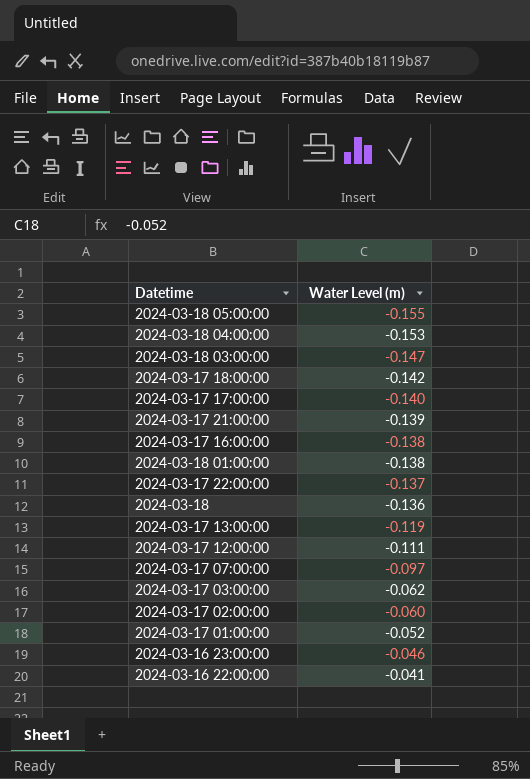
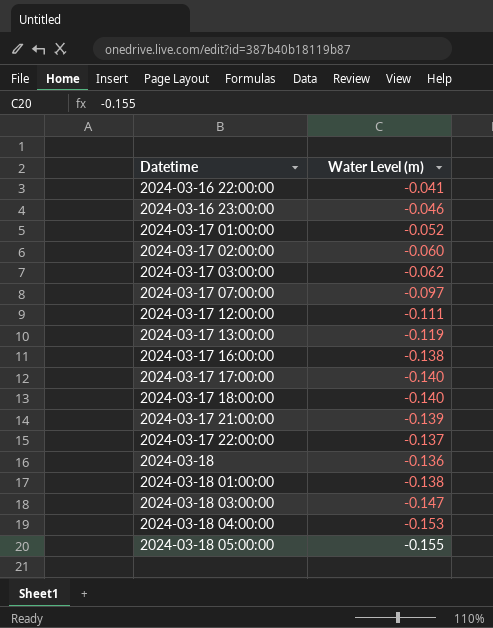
row order: Water Level (m) ascending -> Datetime ascending
2024-03-17 18:00:00 | Water Level (m): -0.142 -> -0.140

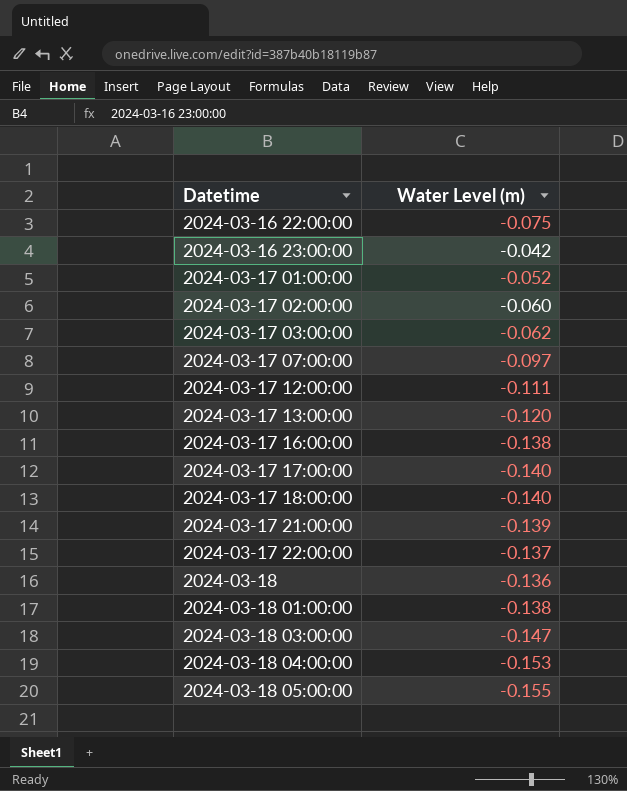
2024-03-16 22:00:00 | Water Level (m): -0.041 -> -0.075
2024-03-16 23:00:00 | Water Level (m): -0.046 -> -0.042
2024-03-17 13:00:00 | Water Level (m): -0.119 -> -0.120

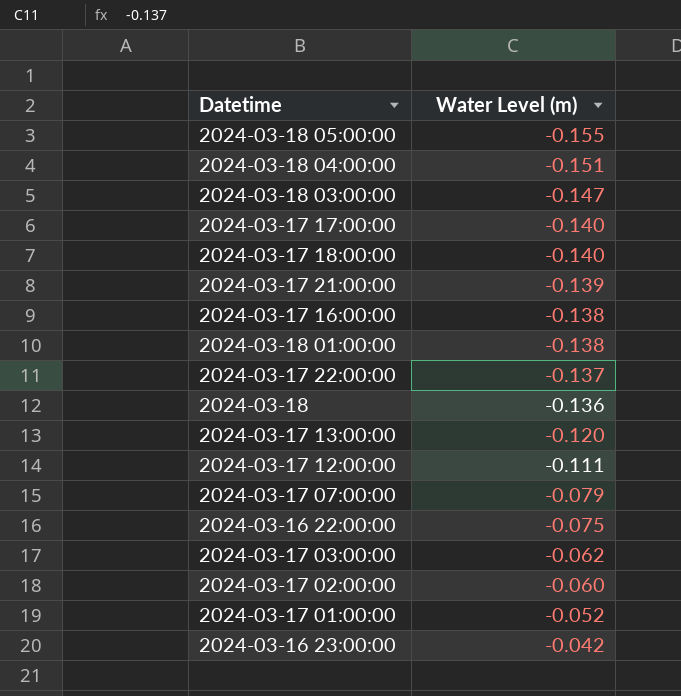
row order: Datetime ascending -> Water Level (m) ascending
2024-03-18 04:00:00 | Water Level (m): -0.153 -> -0.151
2024-03-17 07:00:00 | Water Level (m): -0.097 -> -0.079

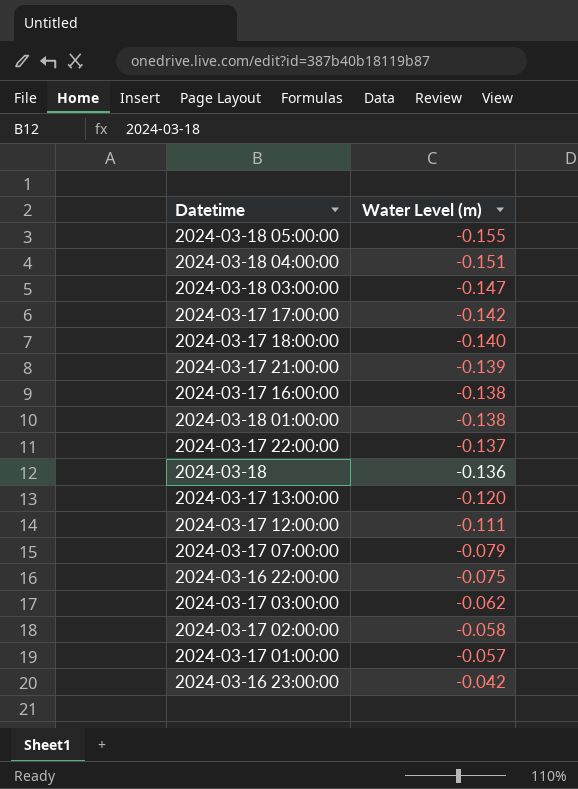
2024-03-17 17:00:00 | Water Level (m): -0.140 -> -0.142
2024-03-17 02:00:00 | Water Level (m): -0.060 -> -0.058
2024-03-17 01:00:00 | Water Level (m): -0.052 -> -0.057

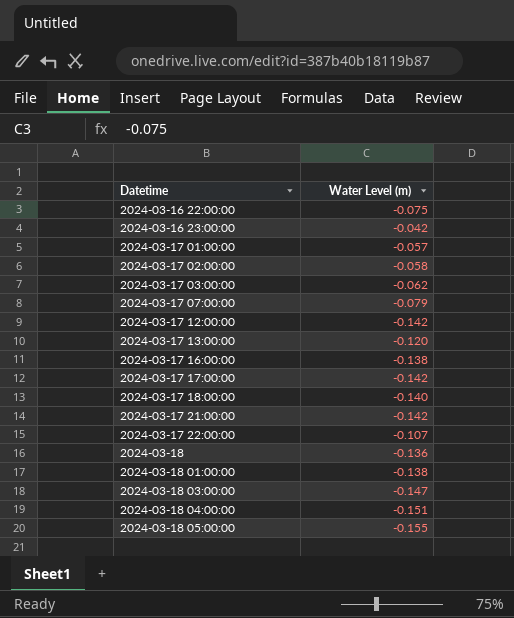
row order: Water Level (m) ascending -> Datetime ascending
2024-03-17 12:00:00 | Water Level (m): -0.111 -> -0.142
2024-03-17 21:00:00 | Water Level (m): -0.139 -> -0.142
2024-03-17 22:00:00 | Water Level (m): -0.137 -> -0.107

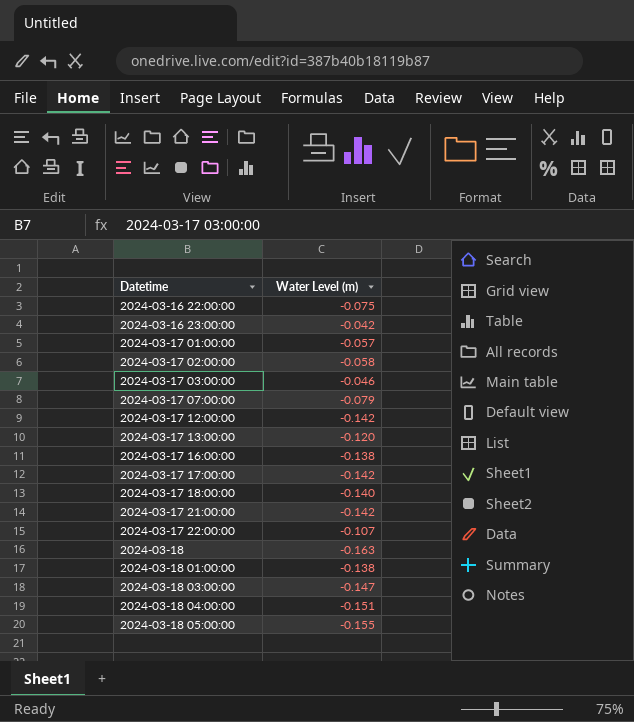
2024-03-17 03:00:00 | Water Level (m): -0.062 -> -0.046
2024-03-18 | Water Level (m): -0.136 -> -0.163

